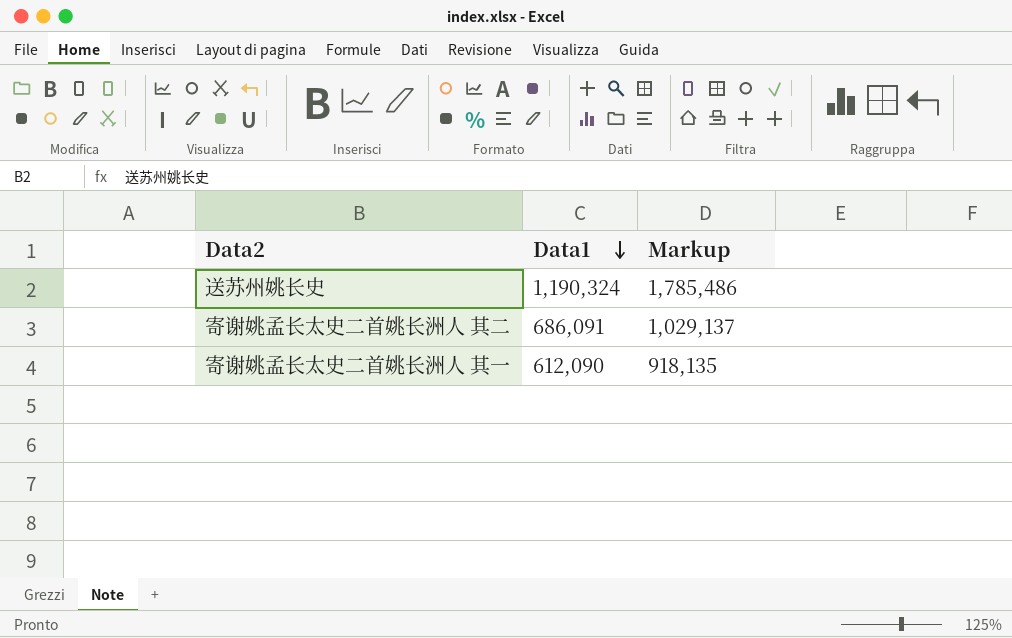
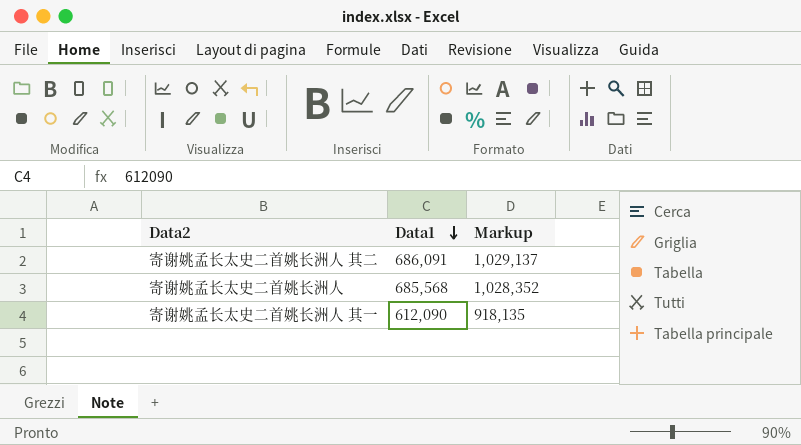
row 送苏州姚长史: 1,190,324 | 1,785,486 -> none
row 寄谢姚孟长太史二首姚长洲人: none -> 685,568 | 1,028,352

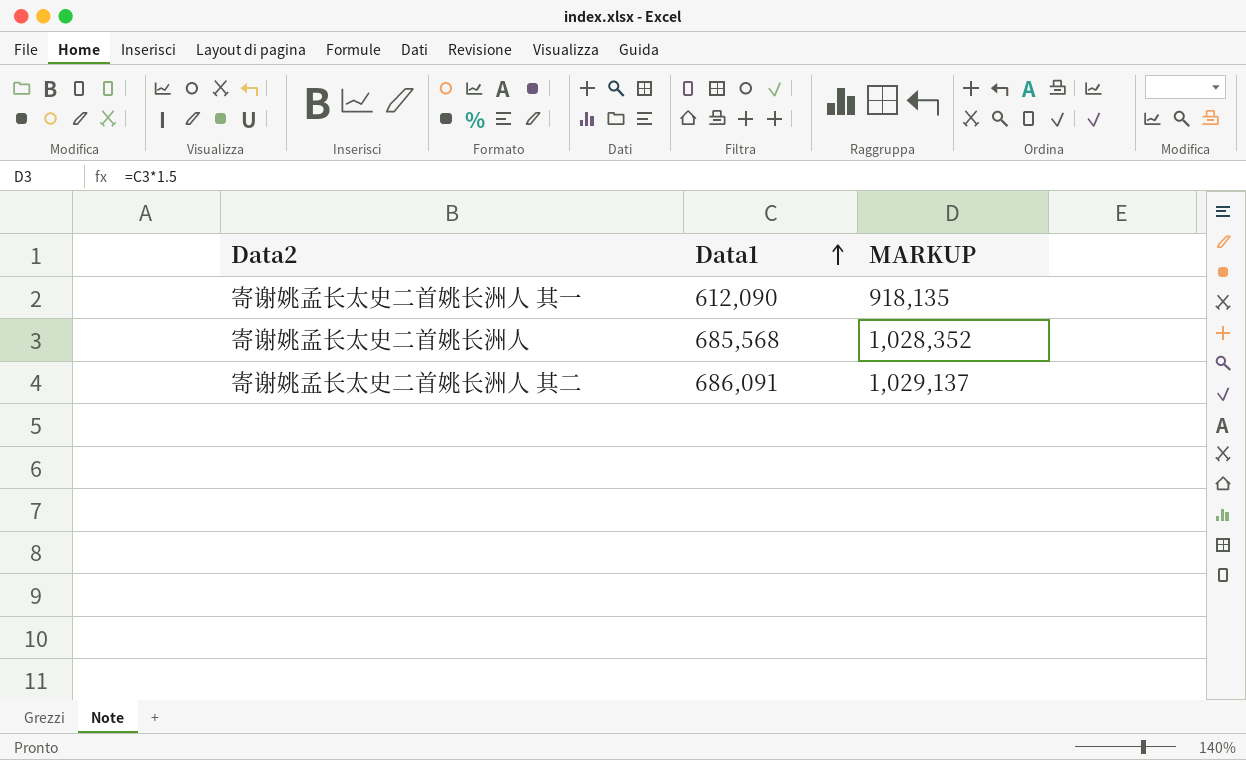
row order: Data1 descending -> Data1 ascending
column name: Markup -> MARKUP

